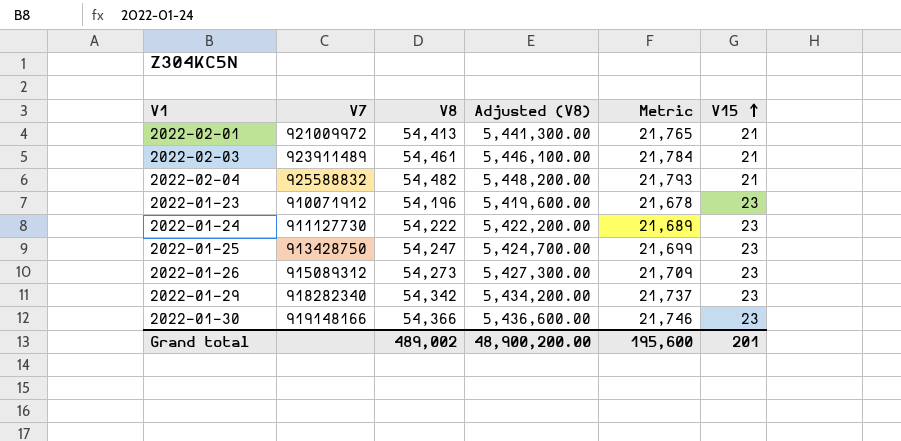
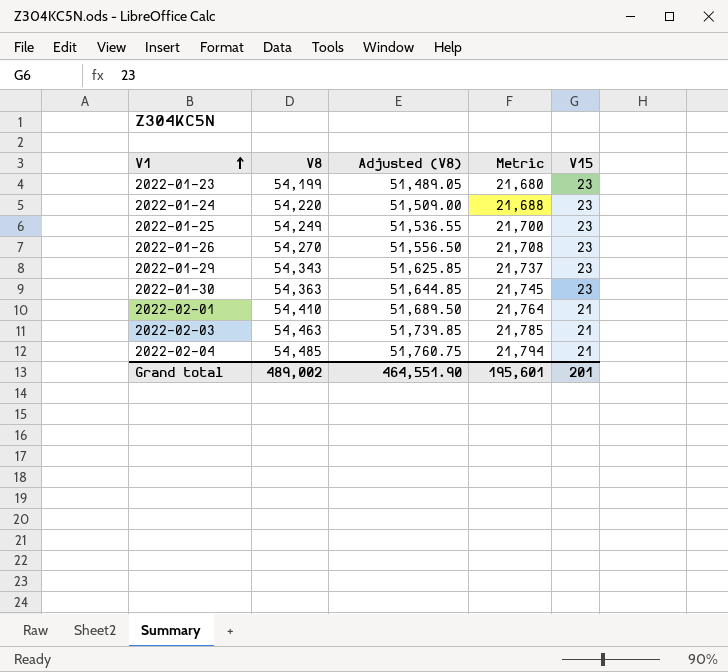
row order: V15 ascending -> V1 ascending
column V7 | position: 2 -> none
column Adjusted (V8) | formula: [V8] * 100 -> [V8] * 0.95
2022-01-23 | V8: 54,196 -> 54,199
2022-01-23 | Metric: 21,678 -> 21,680
2022-01-24 | V8: 54,222 -> 54,220
2022-01-24 | Metric: 21,689 -> 21,688
2022-01-25 | V8: 54,247 -> 54,249
2022-01-25 | Metric: 21,699 -> 21,700
2022-01-26 | V8: 54,273 -> 54,270
2022-01-26 | Metric: 21,709 -> 21,708
2022-01-29 | V8: 54,342 -> 54,343
2022-01-30 | V8: 54,366 -> 54,363
2022-01-30 | Metric: 21,746 -> 21,745
2022-02-01 | V8: 54,413 -> 54,410
2022-02-01 | Metric: 21,765 -> 21,764
2022-02-03 | V8: 54,461 -> 54,463
2022-02-03 | Metric: 21,784 -> 21,785
2022-02-04 | V8: 54,482 -> 54,485
2022-02-04 | Metric: 21,793 -> 21,794
Grand total | Adjusted (V8): 48,900,200.00 -> 464,551.90
Grand total | Metric: 195,600 -> 195,601

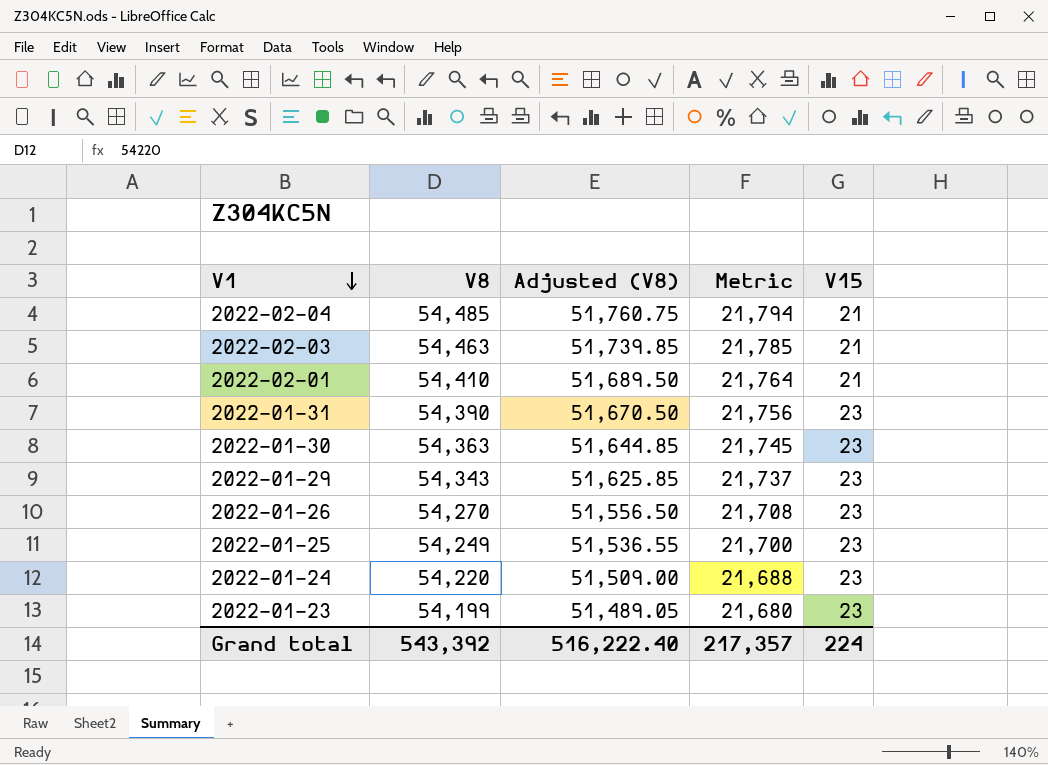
row order: V1 ascending -> V1 descending
row 2022-01-31: none -> 54,390 | 51,670.50 | 21,756 | 23
Grand total | V8: 489,002 -> 543,392
Grand total | Adjusted (V8): 464,551.90 -> 516,222.40
Grand total | Metric: 195,601 -> 217,357
Grand total | V15: 201 -> 224

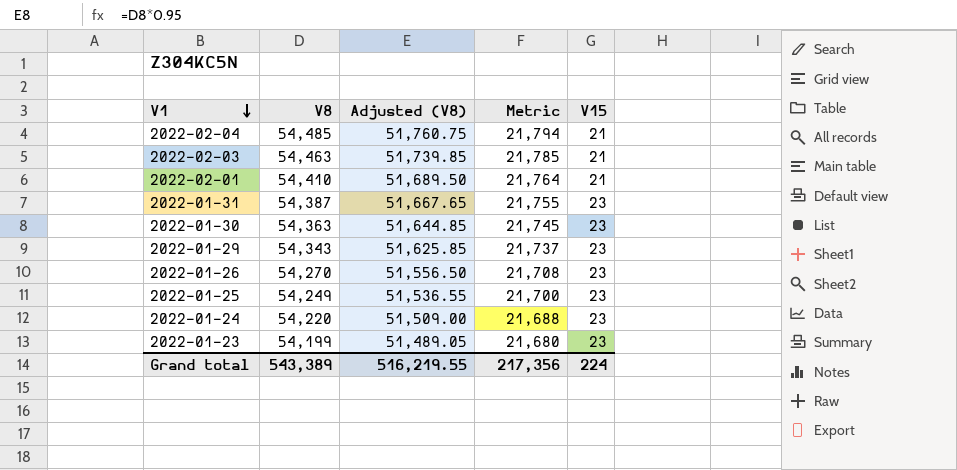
2022-01-31 | V8: 54,390 -> 54,387
2022-01-31 | Adjusted (V8): 51,670.50 -> 51,667.65
2022-01-31 | Metric: 21,756 -> 21,755
Grand total | V8: 543,392 -> 543,389
Grand total | Adjusted (V8): 516,222.40 -> 516,219.55
Grand total | Metric: 217,357 -> 217,356

